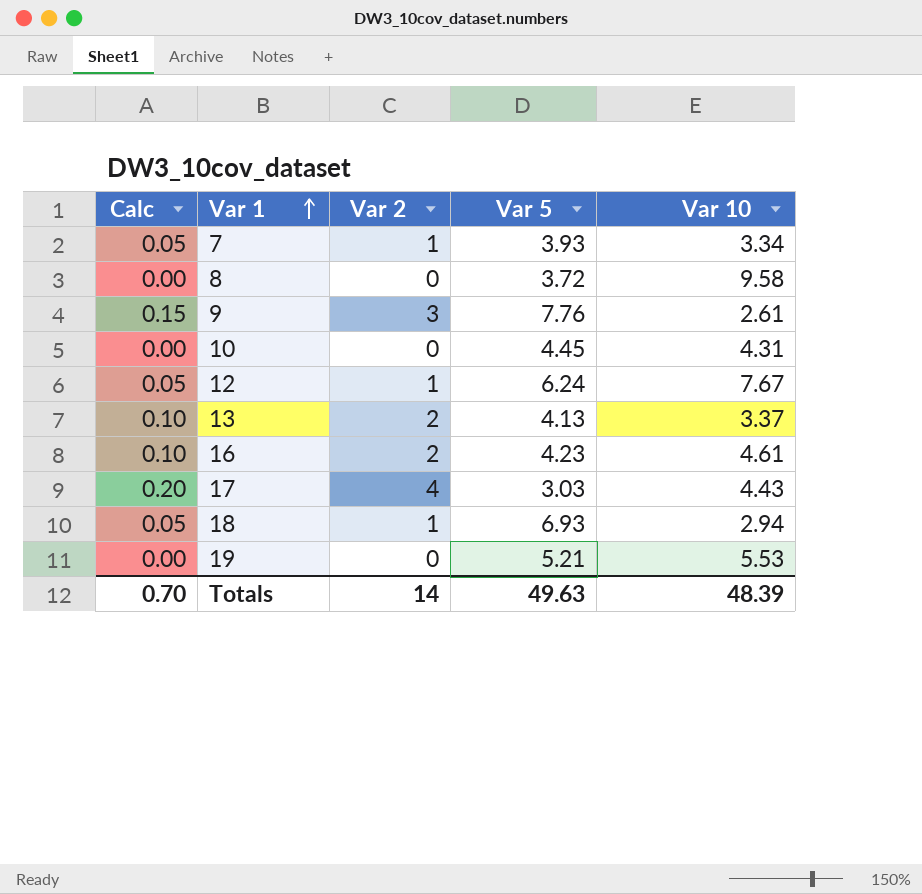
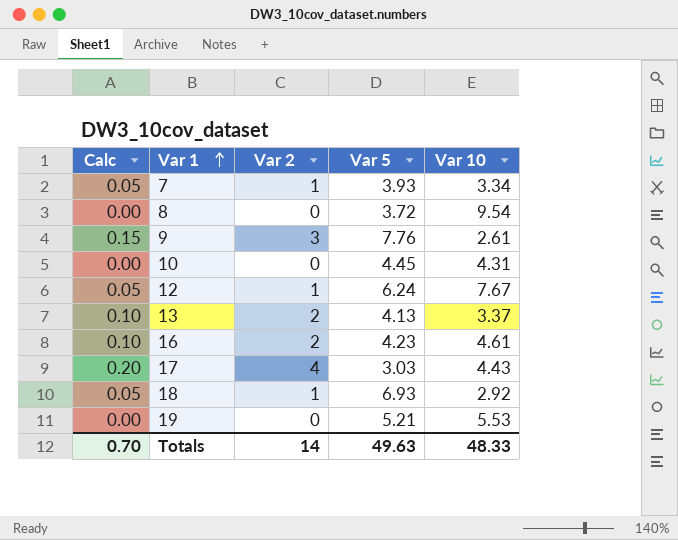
8 | Var 10: 9.58 -> 9.54
18 | Var 10: 2.94 -> 2.92
Totals | Var 10: 48.39 -> 48.33

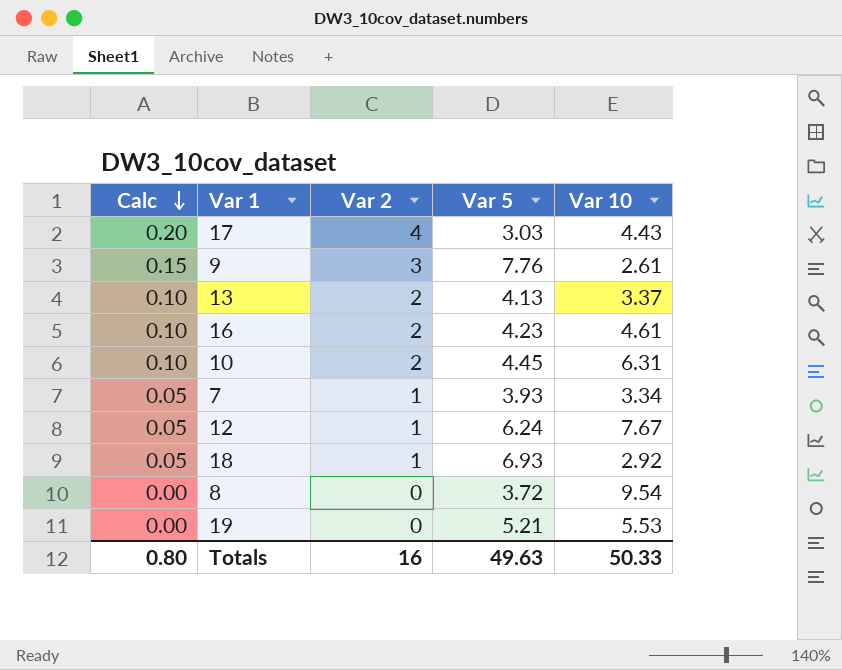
row order: Var 1 ascending -> Calc descending
10 | Calc: 0.00 -> 0.10
10 | Var 2: 0 -> 2
10 | Var 10: 4.31 -> 6.31
Totals | Calc: 0.70 -> 0.80
Totals | Var 2: 14 -> 16
Totals | Var 10: 48.33 -> 50.33

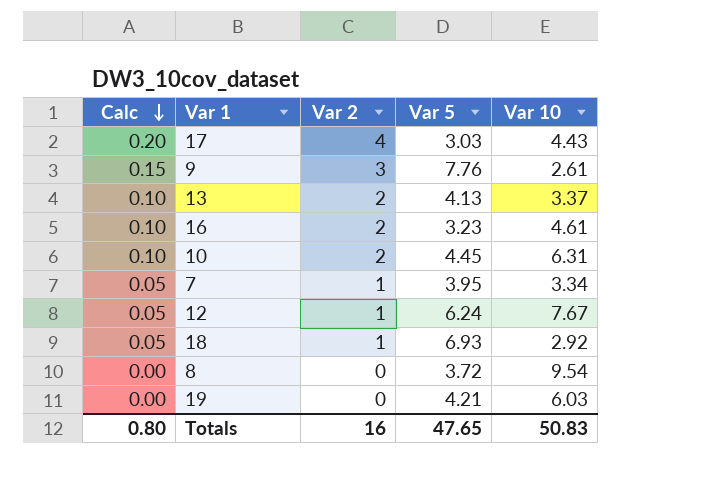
16 | Var 5: 4.23 -> 3.23
7 | Var 5: 3.93 -> 3.95
19 | Var 5: 5.21 -> 4.21
19 | Var 10: 5.53 -> 6.03
Totals | Var 5: 49.63 -> 47.65
Totals | Var 10: 50.33 -> 50.83

